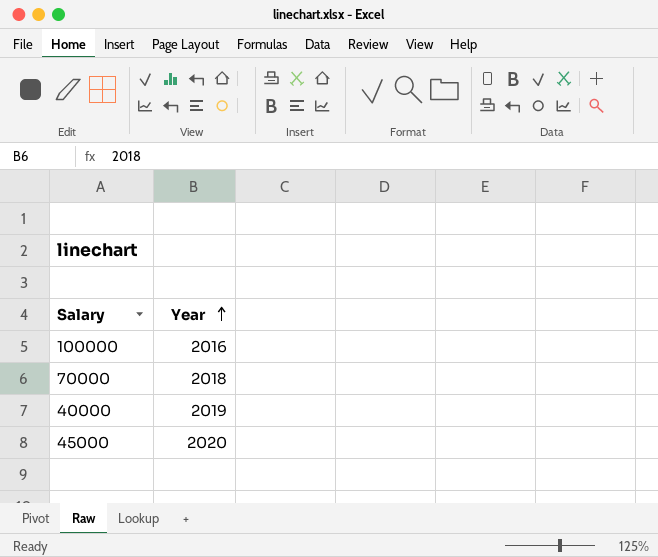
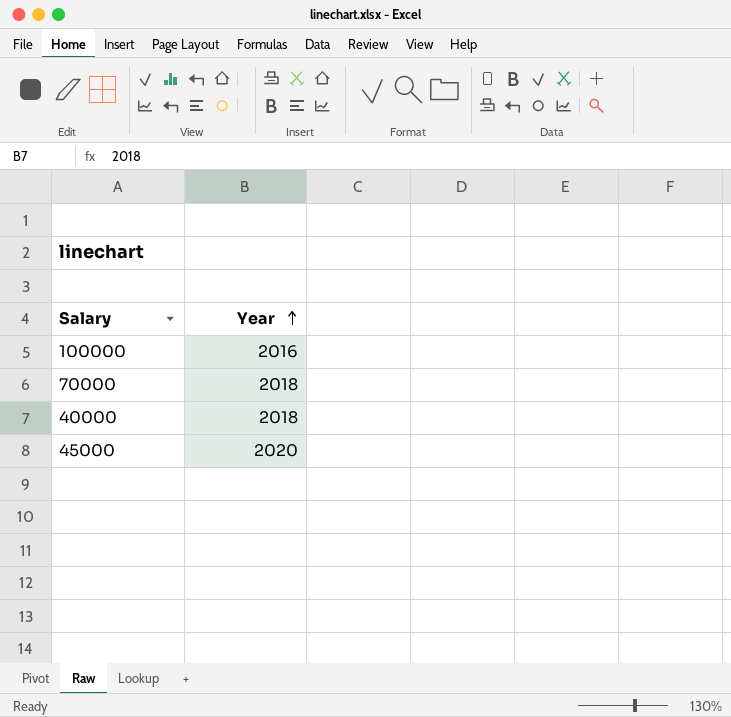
40000 | Year: 2019 -> 2018

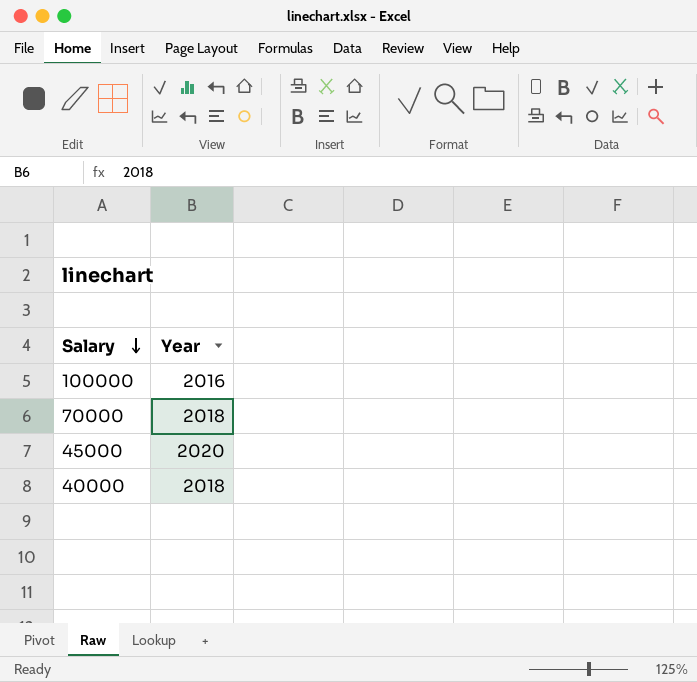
row order: Year ascending -> Salary descending

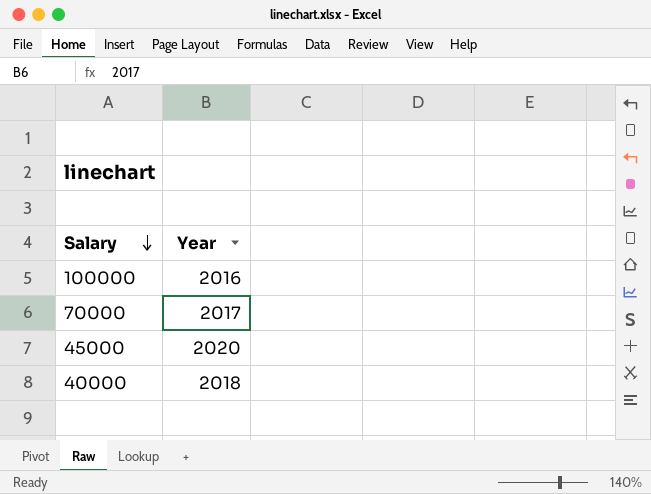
70000 | Year: 2018 -> 2017

